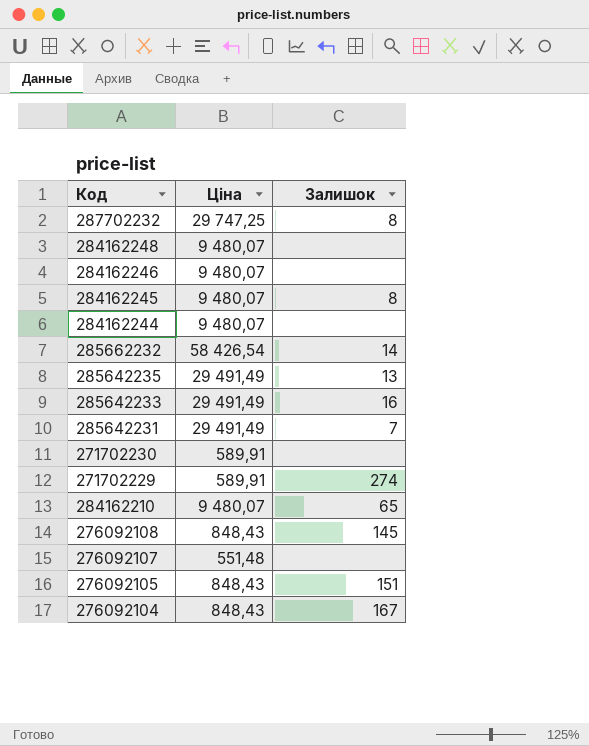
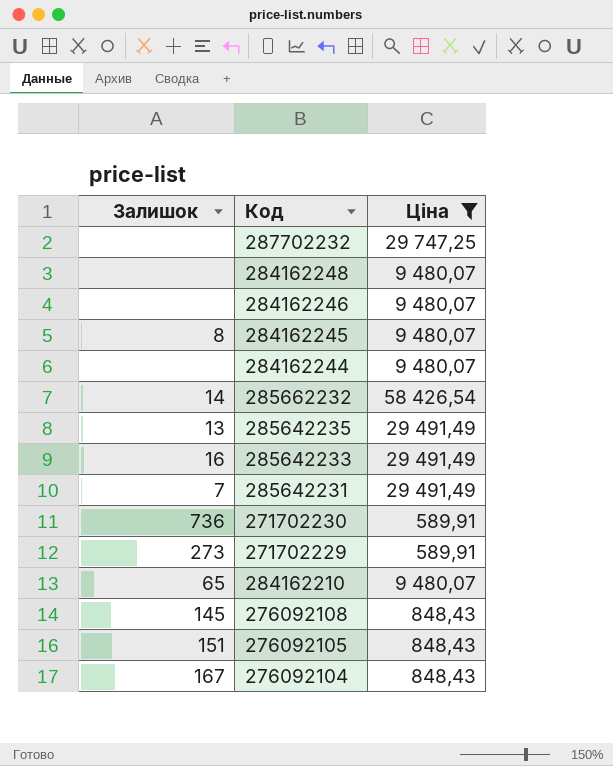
filter: none -> Ціна != 551,48
column Залишок | position: 3 -> 1
287702232 | Залишок: 8 -> none
271702230 | Залишок: none -> 736
271702229 | Залишок: 274 -> 273

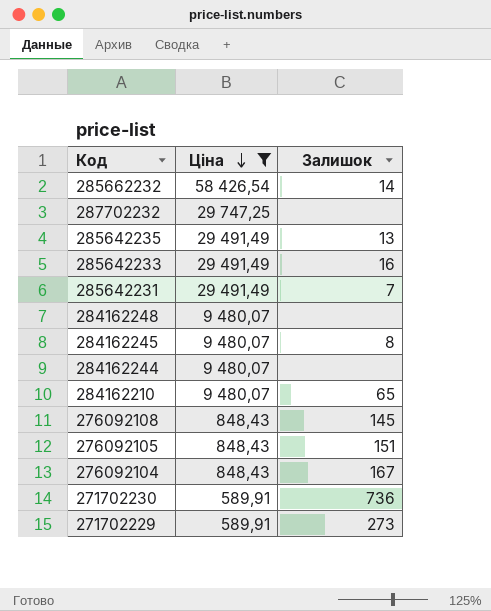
row order: none -> Ціна descending
column Залишок | position: 1 -> 3
row 284162246: none | 9 480,07 -> none

